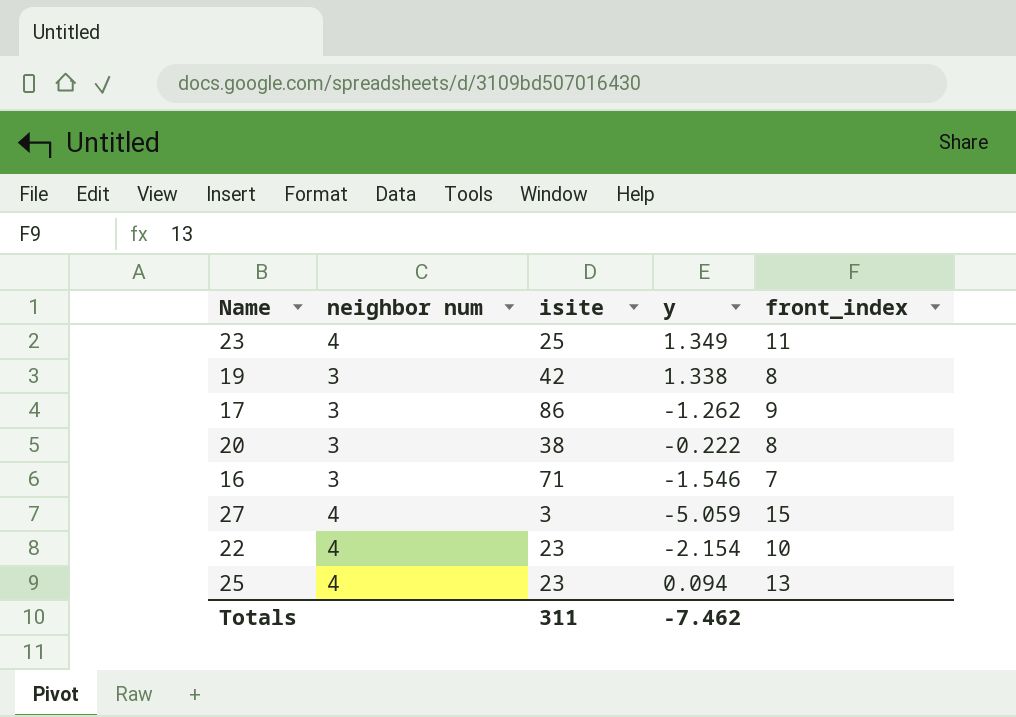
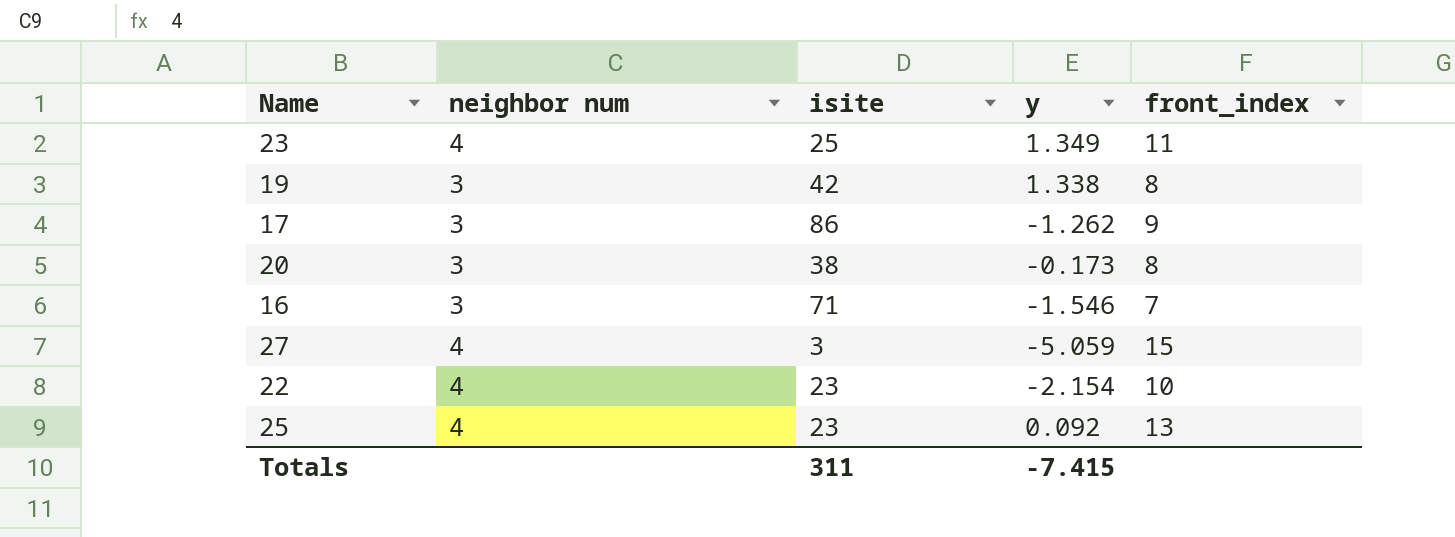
20 | y: -0.222 -> -0.173
25 | y: 0.094 -> 0.092
Totals | y: -7.462 -> -7.415

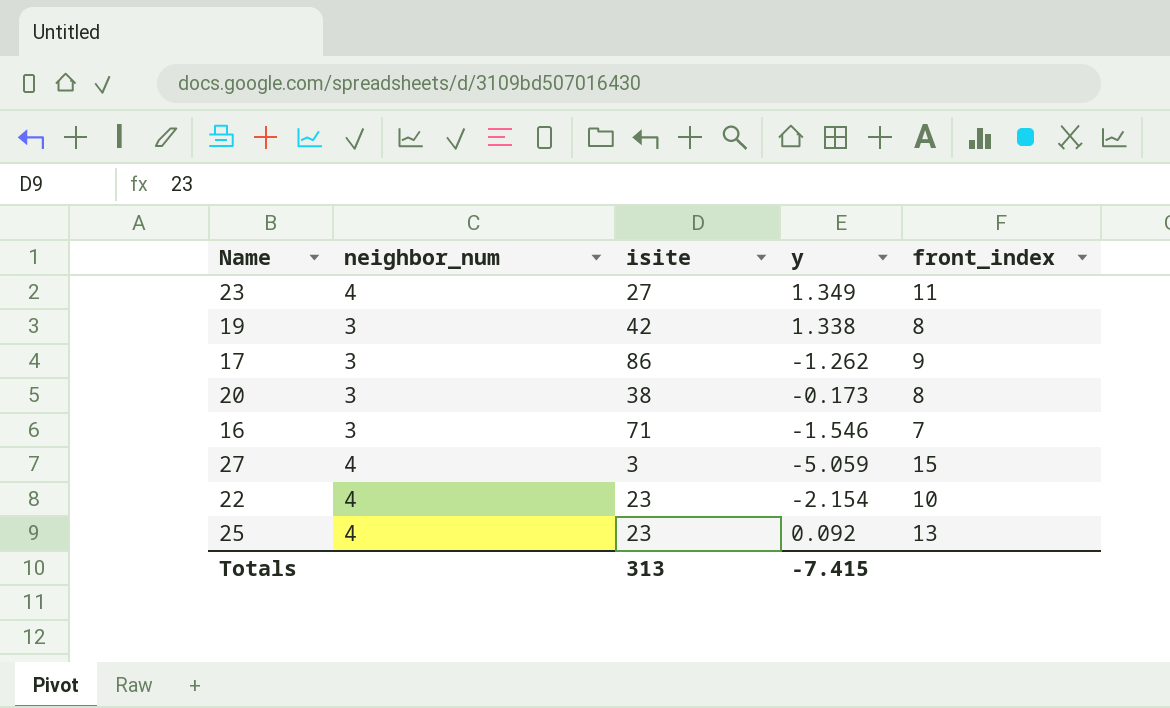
column name: neighbor num -> neighbor_num
23 | isite: 25 -> 27
Totals | isite: 311 -> 313

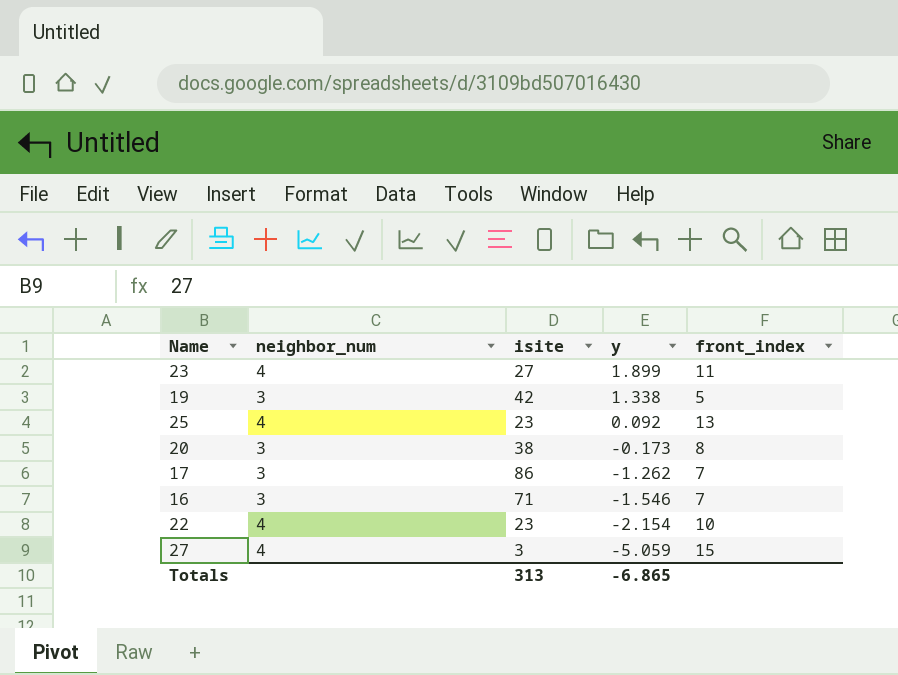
row order: none -> y descending
23 | y: 1.349 -> 1.899
19 | front_index: 8 -> 5
17 | front_index: 9 -> 7
Totals | y: -7.415 -> -6.865

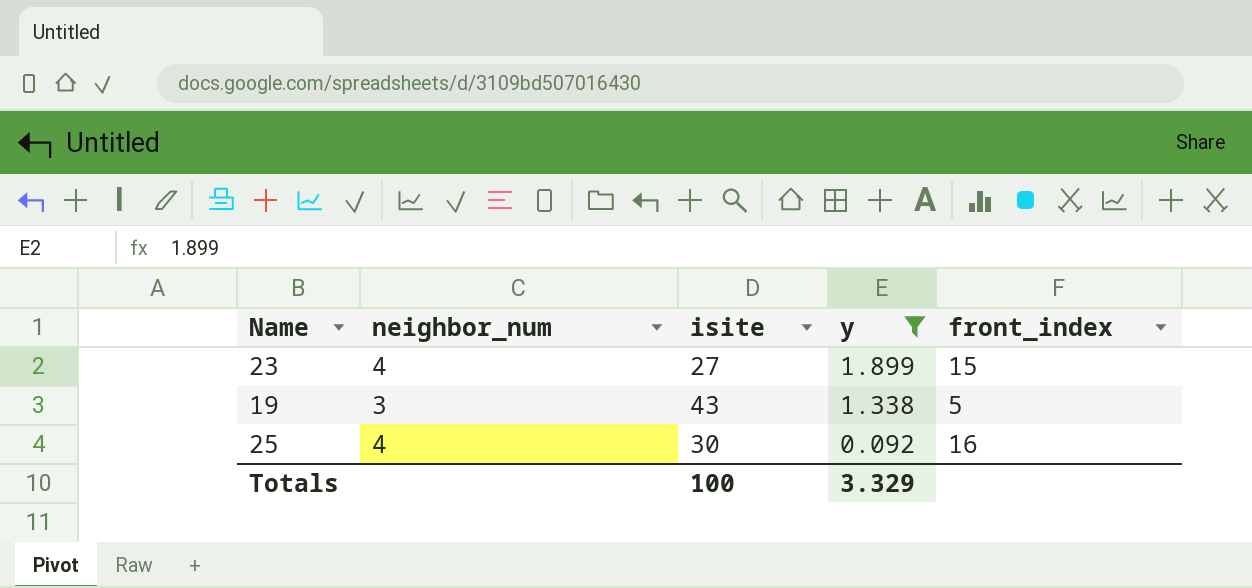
filter: none -> y >= 0.092
23 | front_index: 11 -> 15
19 | isite: 42 -> 43
25 | isite: 23 -> 30
25 | front_index: 13 -> 16
Totals | isite: 313 -> 100
Totals | y: -6.865 -> 3.329

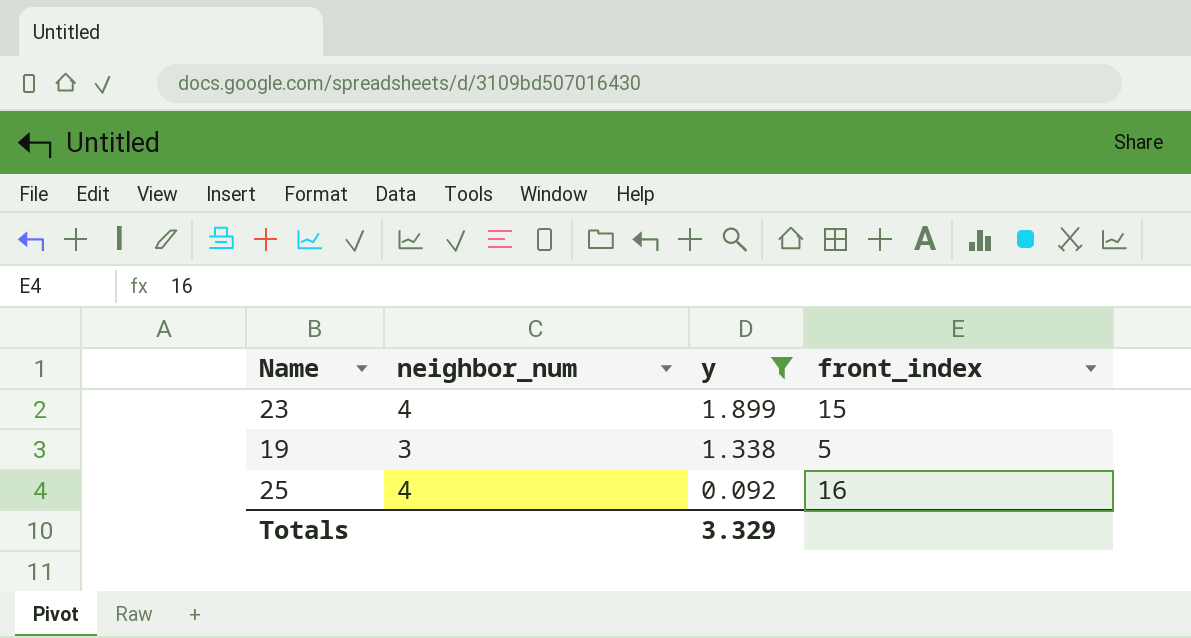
column isite | position: 3 -> none

